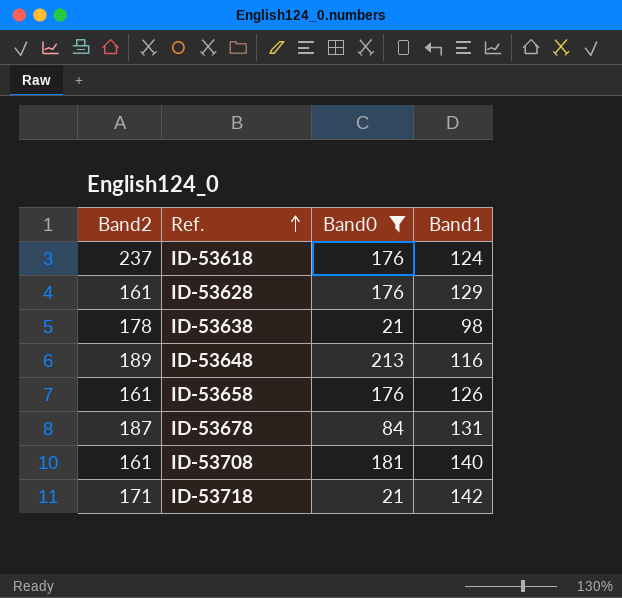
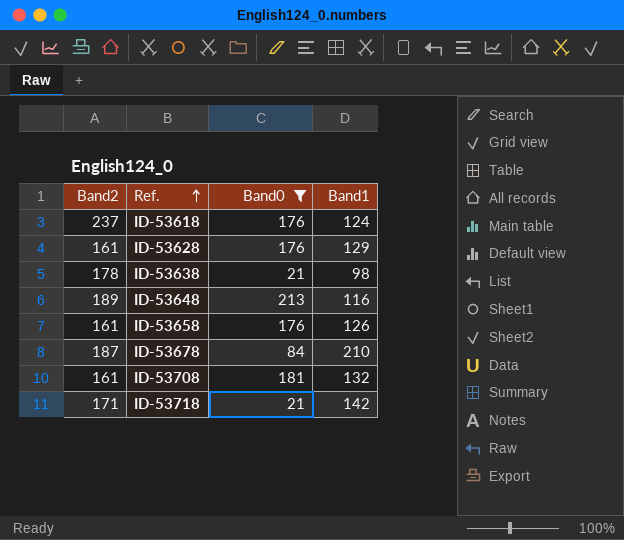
ID-53678 | Band1: 131 -> 210
ID-53708 | Band1: 140 -> 132

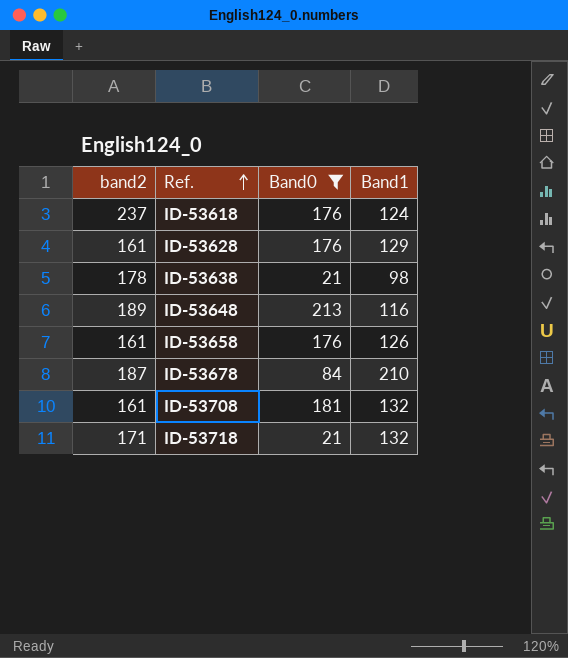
column name: Band2 -> band2
ID-53718 | Band1: 142 -> 132

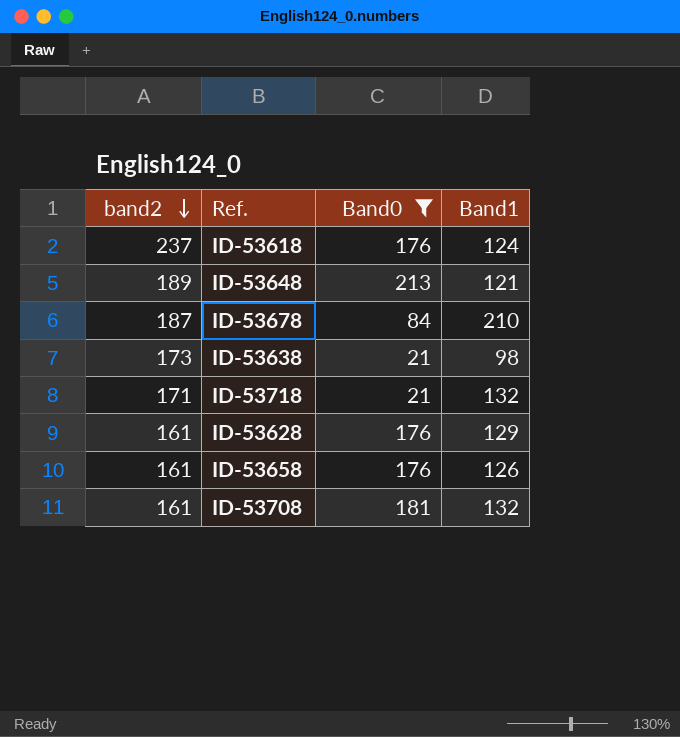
row order: Ref. ascending -> band2 descending
ID-53648 | Band1: 116 -> 121
ID-53638 | band2: 178 -> 173

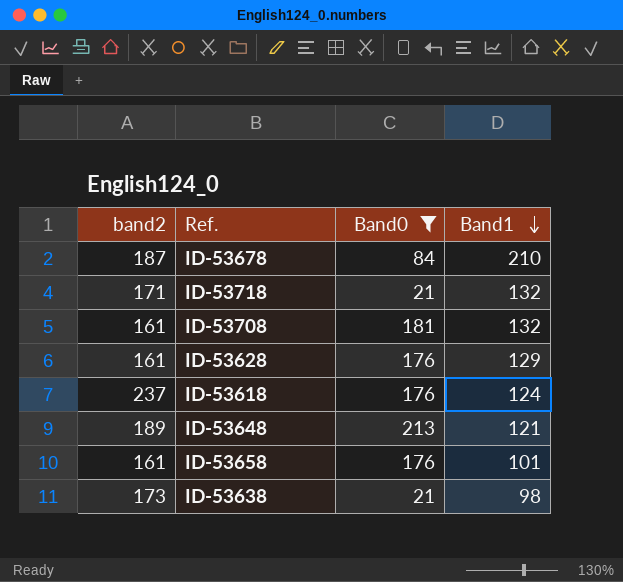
row order: band2 descending -> Band1 descending
ID-53658 | Band1: 126 -> 101

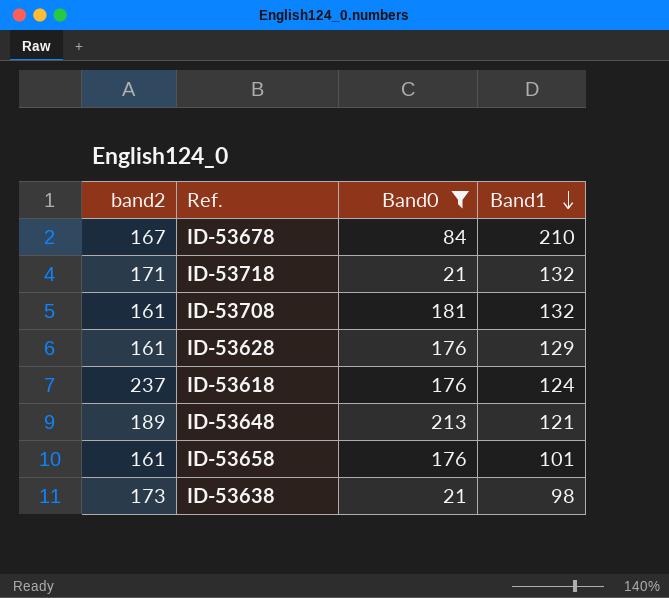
ID-53678 | band2: 187 -> 167

